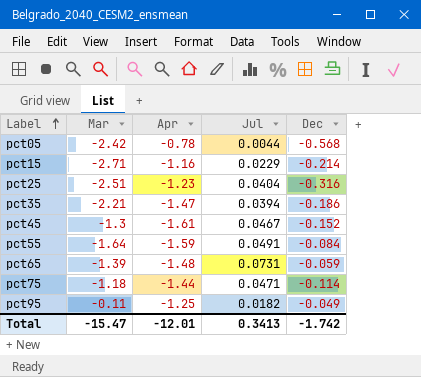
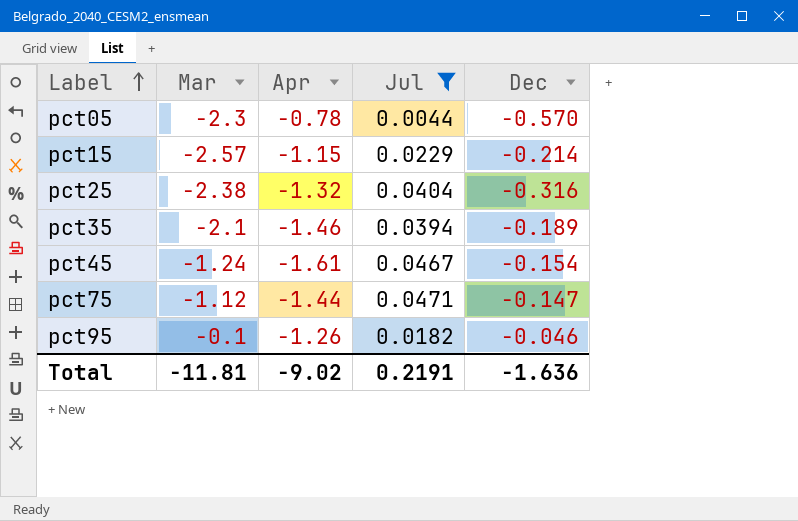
filter: none -> Jul <= 0.0471
pct05 | Mar: -2.42 -> -2.3
pct05 | Dec: -0.568 -> -0.570
pct15 | Mar: -2.71 -> -2.57
pct15 | Apr: -1.16 -> -1.15
pct25 | Mar: -2.51 -> -2.38
pct25 | Apr: -1.23 -> -1.32
pct35 | Mar: -2.21 -> -2.1
pct35 | Apr: -1.47 -> -1.46
pct35 | Dec: -0.186 -> -0.189
pct45 | Mar: -1.3 -> -1.24
pct45 | Dec: -0.152 -> -0.154
pct75 | Mar: -1.18 -> -1.12
pct75 | Dec: -0.114 -> -0.147
pct95 | Mar: -0.11 -> -0.1
pct95 | Apr: -1.25 -> -1.26
pct95 | Dec: -0.049 -> -0.046
Total | Mar: -15.47 -> -11.81
Total | Apr: -12.01 -> -9.02
Total | Jul: 0.3413 -> 0.2191
Total | Dec: -1.742 -> -1.636

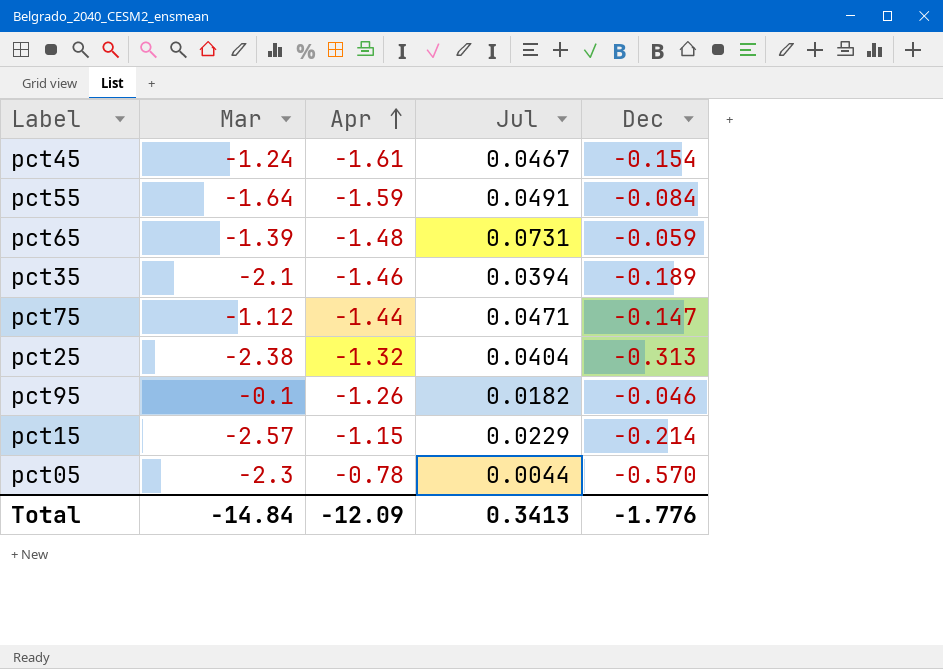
filter: Jul <= 0.0471 -> none
row order: Label ascending -> Apr ascending
pct25 | Dec: -0.316 -> -0.313
Total | Mar: -11.81 -> -14.84
Total | Apr: -9.02 -> -12.09
Total | Jul: 0.2191 -> 0.3413
Total | Dec: -1.636 -> -1.776

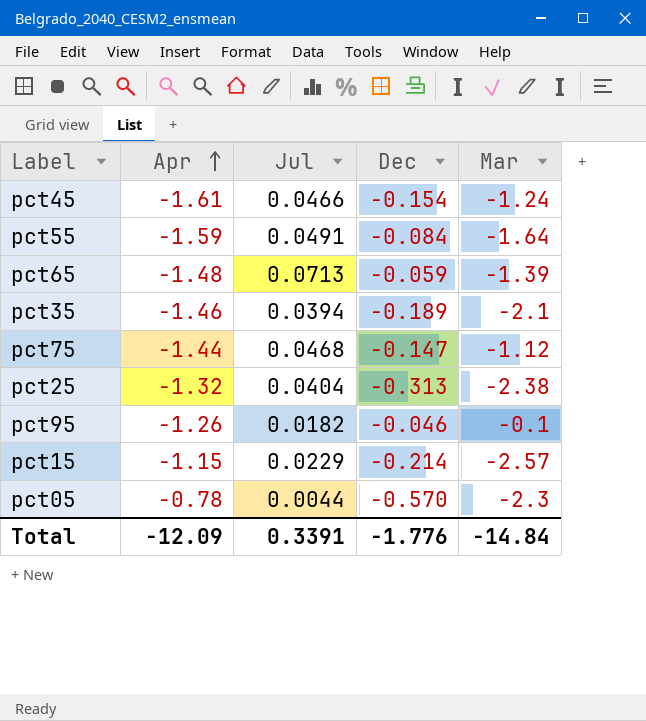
column Mar | position: 2 -> 5
pct45 | Jul: 0.0467 -> 0.0466
pct65 | Jul: 0.0731 -> 0.0713
pct75 | Jul: 0.0471 -> 0.0468
Total | Jul: 0.3413 -> 0.3391

